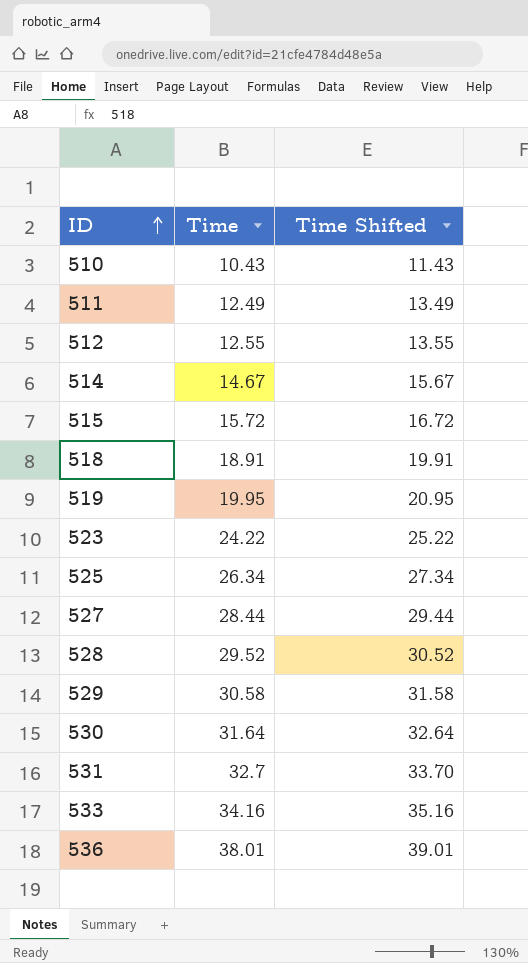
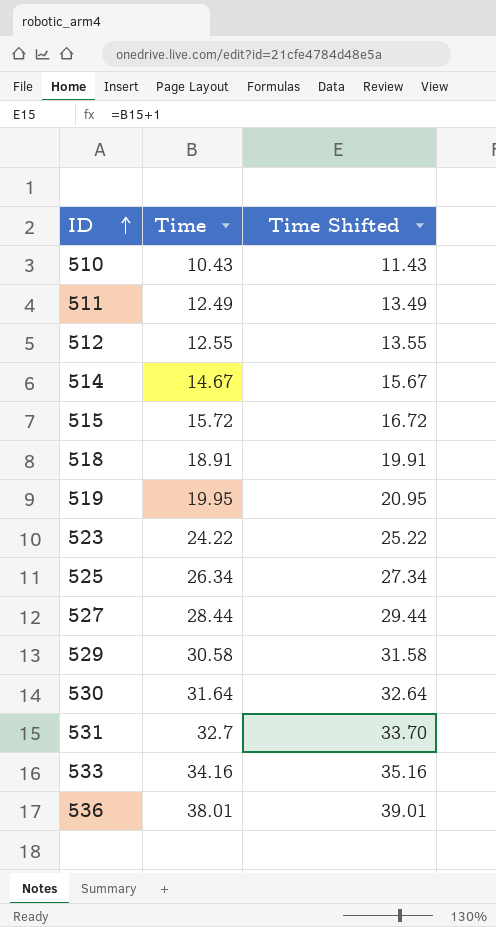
row 528: 29.52 | 30.52 -> none

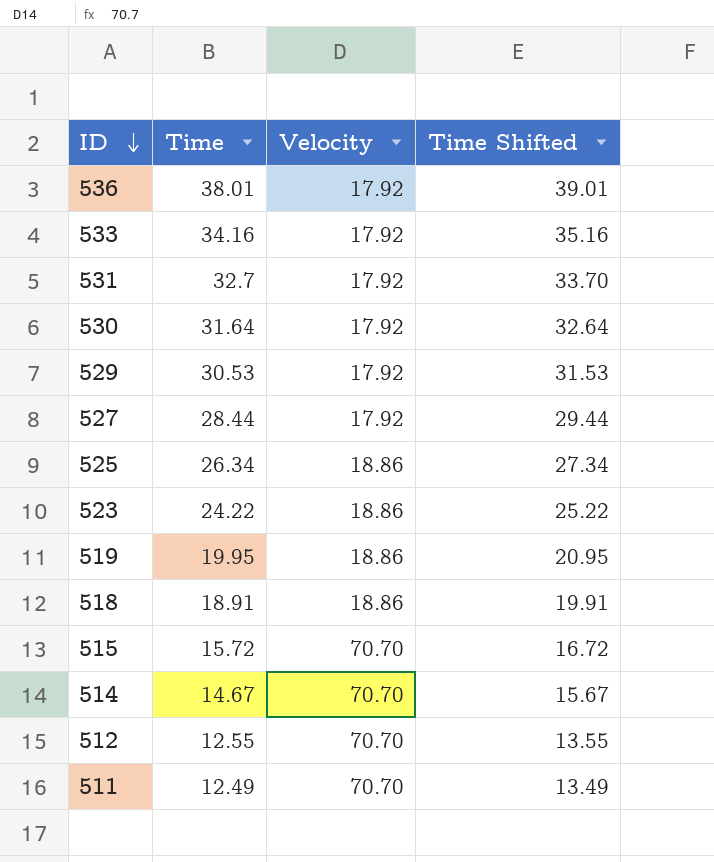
row order: ID ascending -> ID descending
column Velocity | position: none -> 3
row 510: 10.43 | 11.43 -> none
529 | Time: 30.58 -> 30.53
529 | Time Shifted: 31.58 -> 31.53

